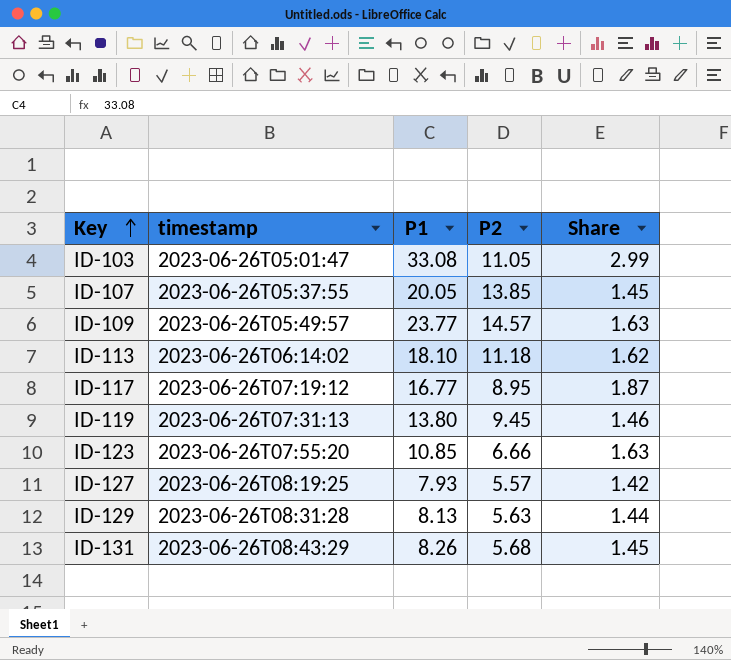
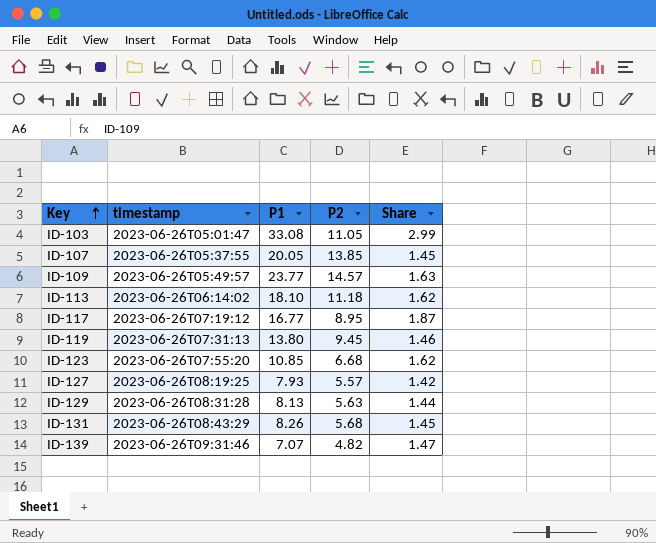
ID-123 | P2: 6.66 -> 6.68
ID-123 | Share: 1.63 -> 1.62
row ID-139: none -> 2023-06-26T09:31:46 | 7.07 | 4.82 | 1.47

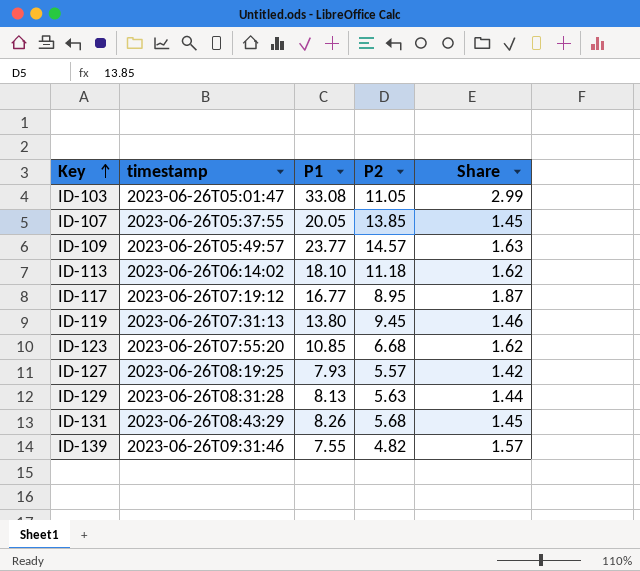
ID-139 | P1: 7.07 -> 7.55
ID-139 | Share: 1.47 -> 1.57

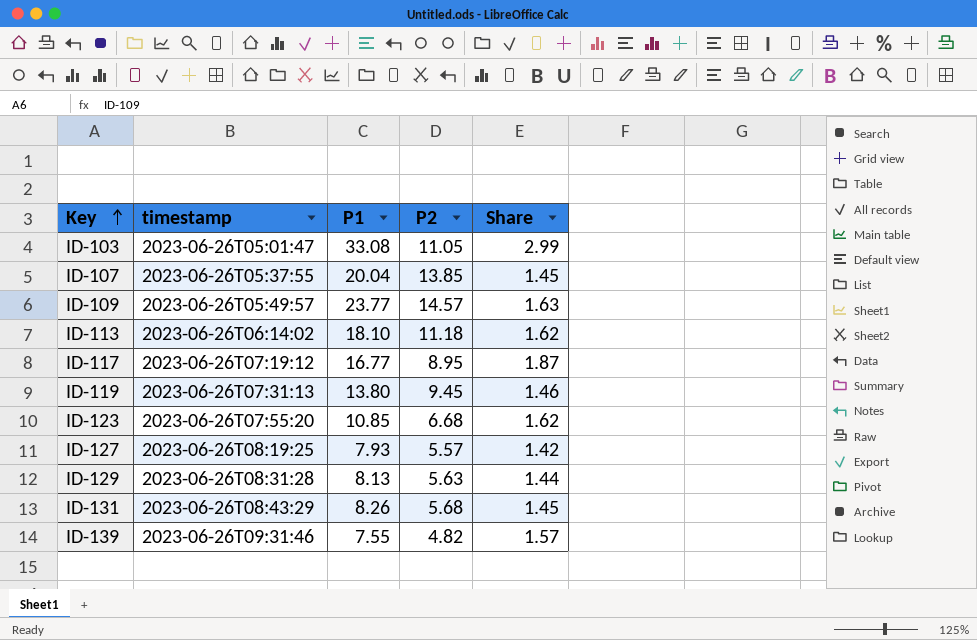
ID-107 | P1: 20.05 -> 20.04

